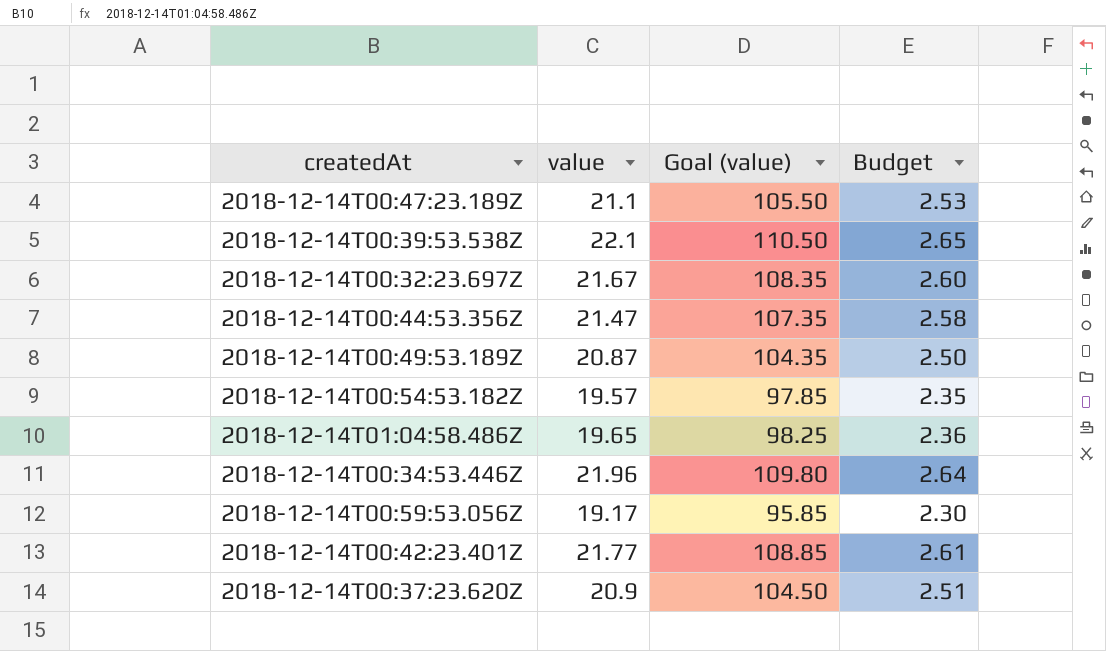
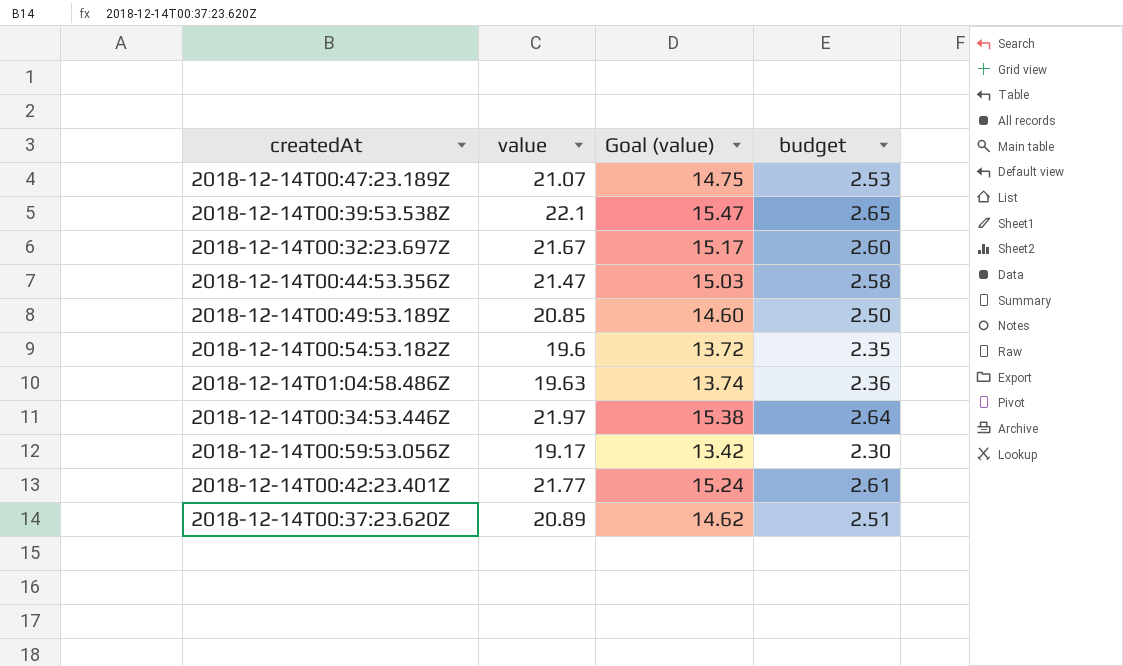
column Goal (value) | formula: [value] * 5 -> [value] * 0.7
column name: Budget -> budget
2018-12-14T00:47:23.189Z | value: 21.1 -> 21.07
2018-12-14T00:49:53.189Z | value: 20.87 -> 20.85
2018-12-14T00:54:53.182Z | value: 19.57 -> 19.6
2018-12-14T01:04:58.486Z | value: 19.65 -> 19.63
2018-12-14T00:34:53.446Z | value: 21.96 -> 21.97
2018-12-14T00:37:23.620Z | value: 20.9 -> 20.89

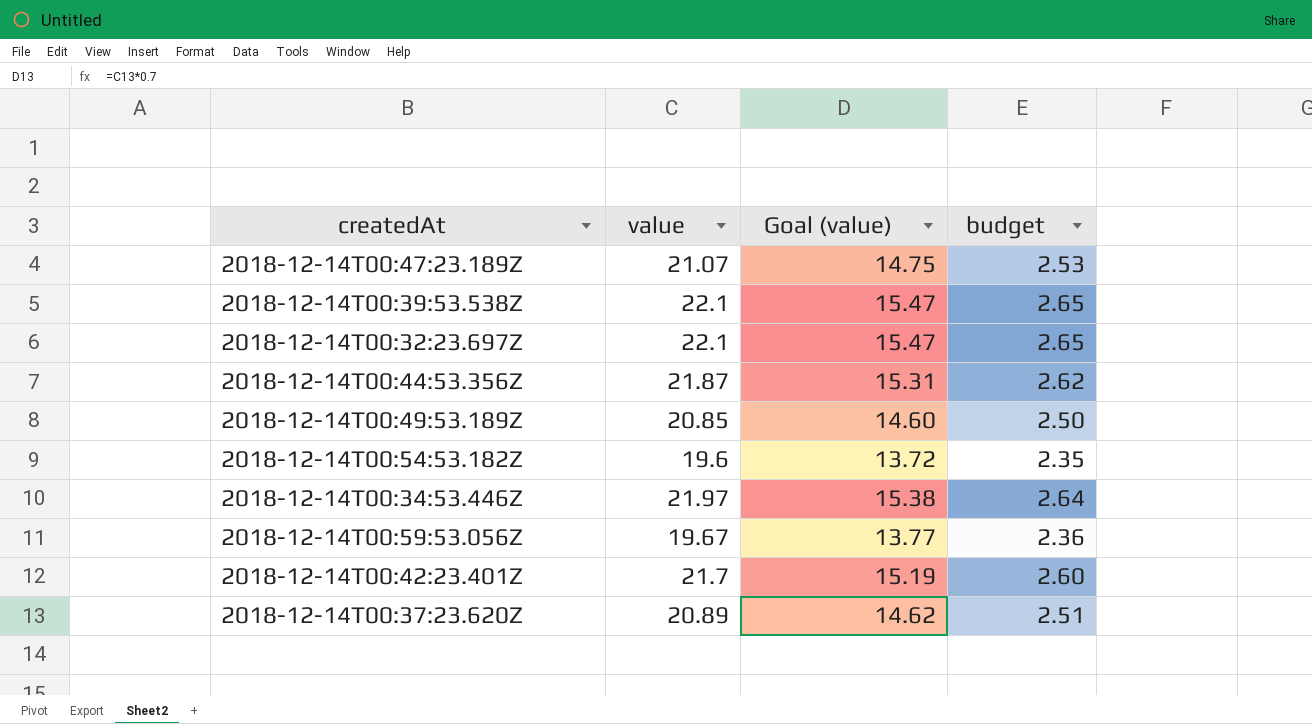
row 2018-12-14T01:04:58.486Z: 19.63 | 13.74 | 2.36 -> none
2018-12-14T00:32:23.697Z | value: 21.67 -> 22.1
2018-12-14T00:32:23.697Z | Goal (value): 15.17 -> 15.47
2018-12-14T00:32:23.697Z | budget: 2.60 -> 2.65
2018-12-14T00:44:53.356Z | value: 21.47 -> 21.87
2018-12-14T00:44:53.356Z | Goal (value): 15.03 -> 15.31
2018-12-14T00:44:53.356Z | budget: 2.58 -> 2.62
2018-12-14T00:59:53.056Z | value: 19.17 -> 19.67
2018-12-14T00:59:53.056Z | Goal (value): 13.42 -> 13.77
2018-12-14T00:59:53.056Z | budget: 2.30 -> 2.36
2018-12-14T00:42:23.401Z | value: 21.77 -> 21.7
2018-12-14T00:42:23.401Z | Goal (value): 15.24 -> 15.19
2018-12-14T00:42:23.401Z | budget: 2.61 -> 2.60

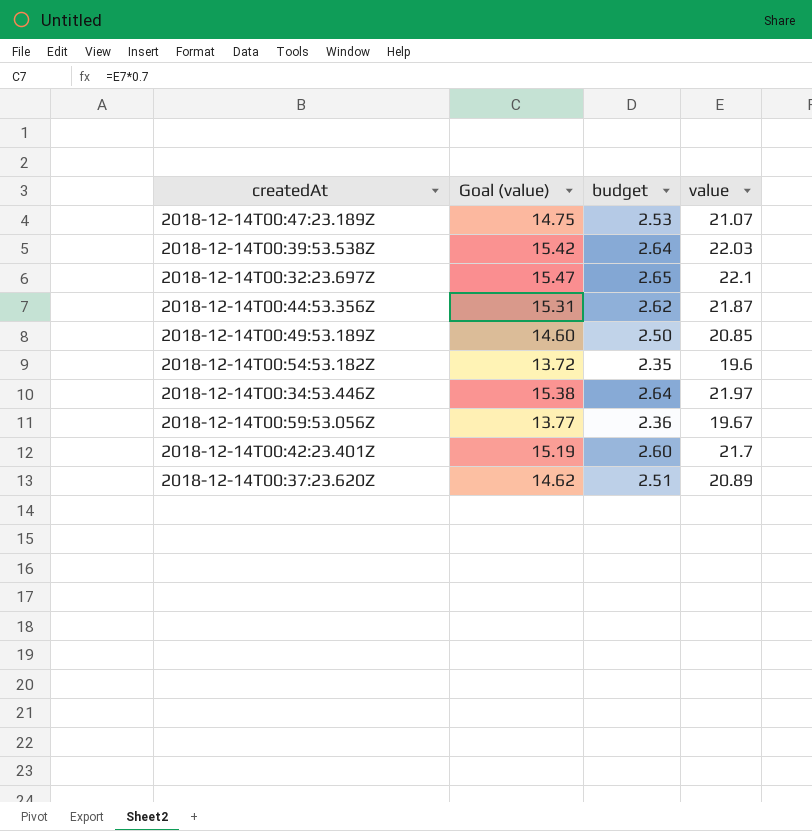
column value | position: 2 -> 4
2018-12-14T00:39:53.538Z | Goal (value): 15.47 -> 15.42
2018-12-14T00:39:53.538Z | budget: 2.65 -> 2.64
2018-12-14T00:39:53.538Z | value: 22.1 -> 22.03

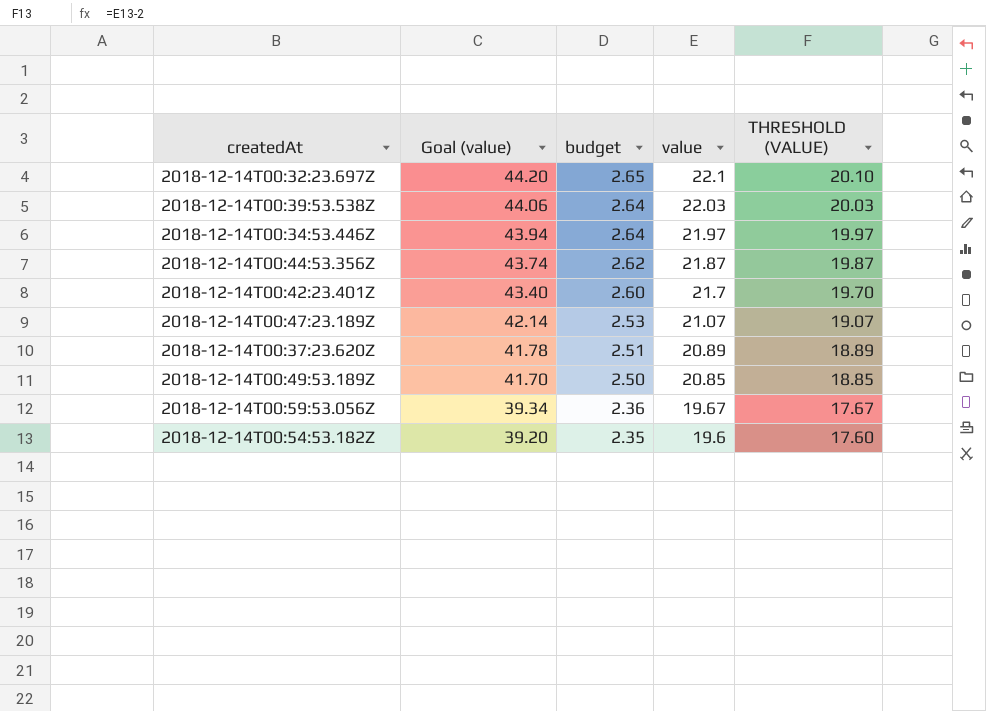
row order: none -> Goal (value) descending
column Goal (value) | formula: [value] * 0.7 -> [value] * 2
column THRESHOLD (VALUE) | formula: none -> [value] - 2

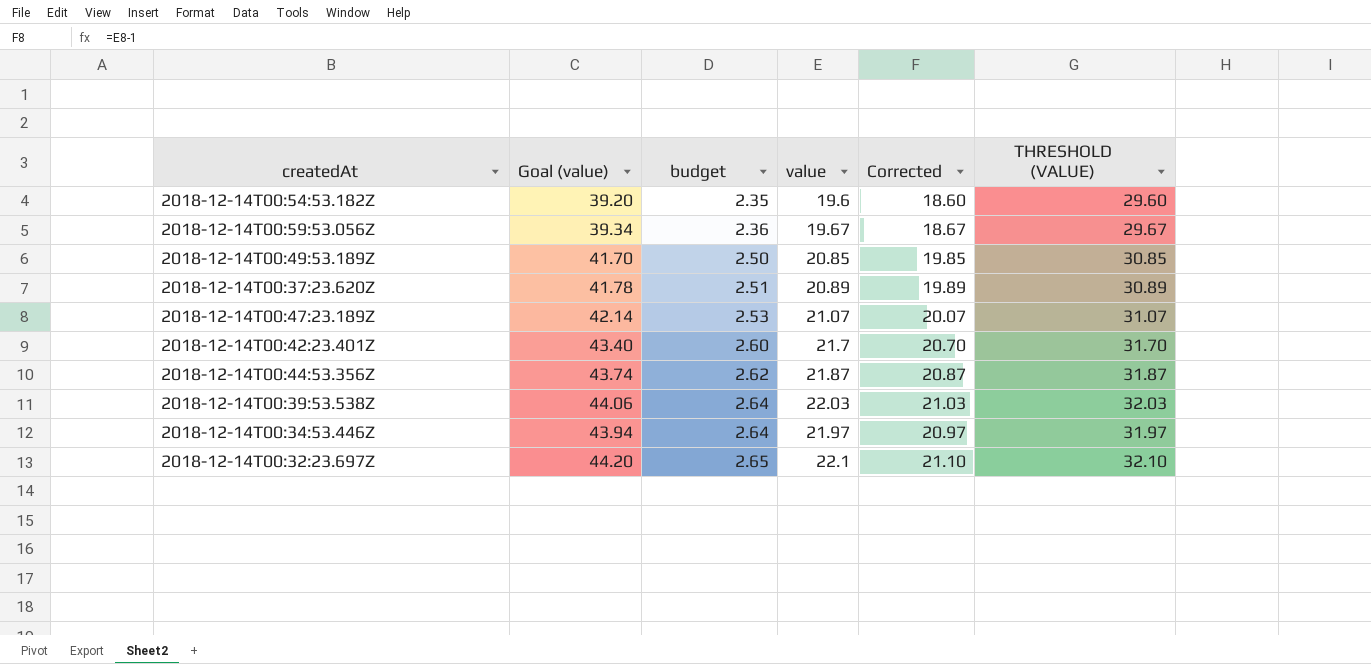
row order: Goal (value) descending -> budget ascending
column Corrected | formula: none -> [value] - 1
column THRESHOLD (VALUE) | formula: [value] - 2 -> [value] + 10

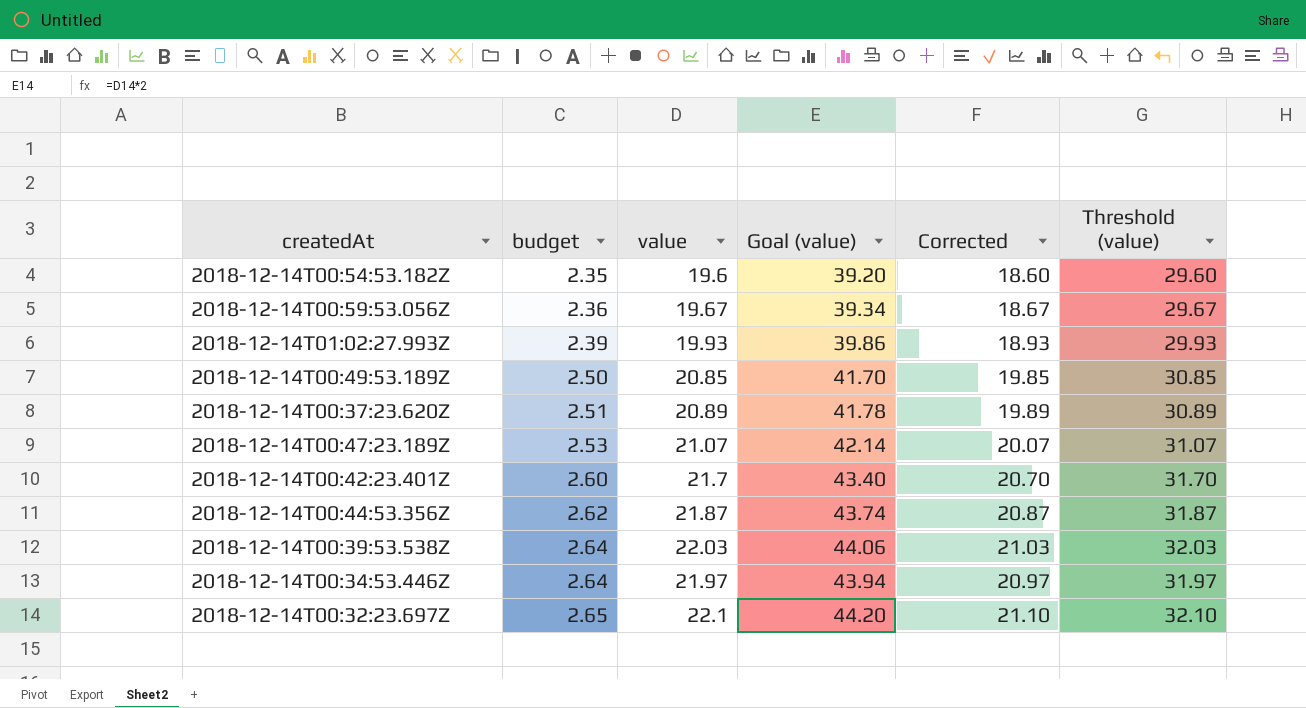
column Goal (value) | position: 2 -> 4
column name: THRESHOLD (VALUE) -> Threshold (value)
row 2018-12-14T01:02:27.993Z: none -> 2.39 | 19.93 | 39.86 | 18.93 | 29.93

